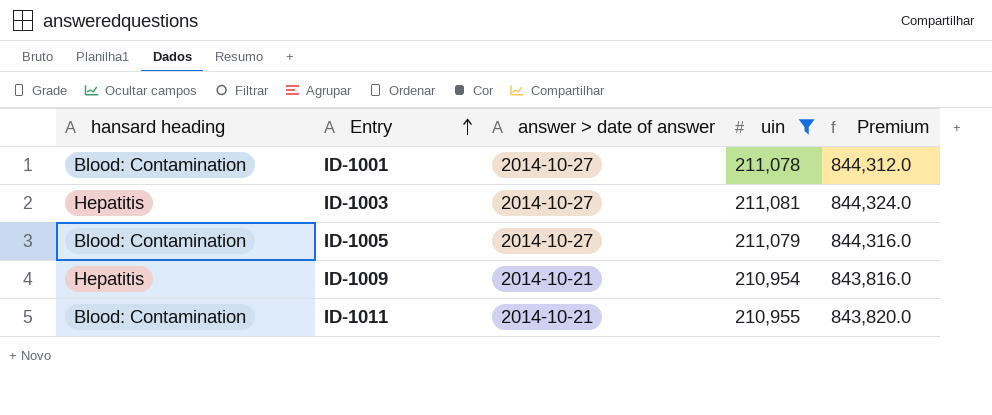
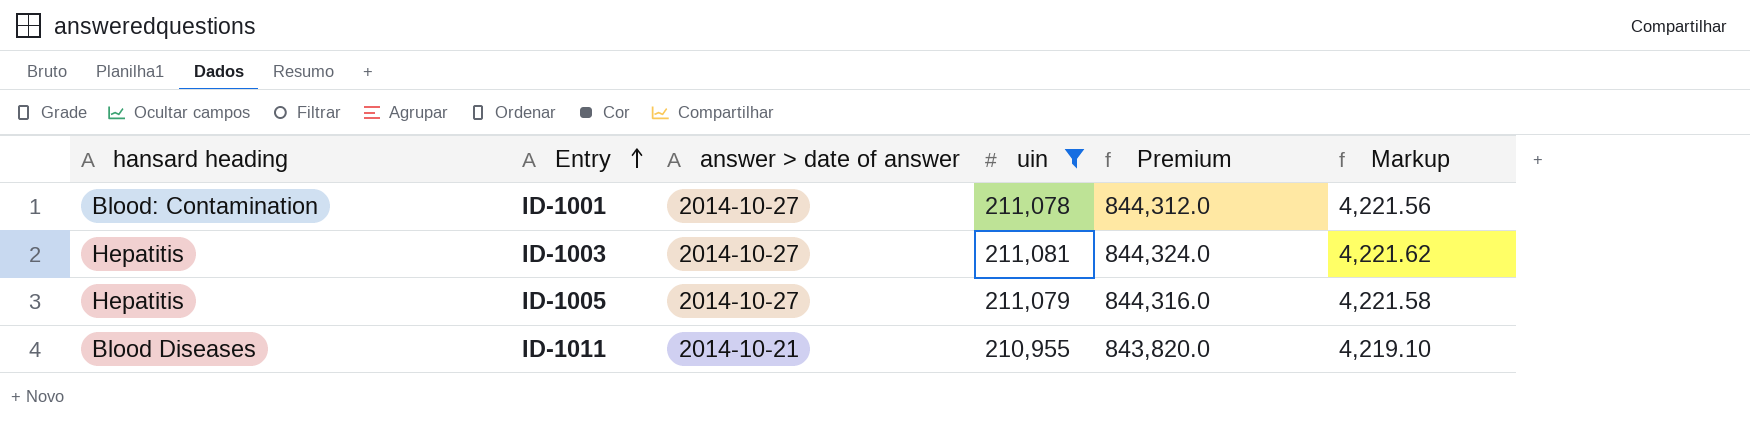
column Markup | formula: none -> [uin] * 0.02
row ID-1009: Hepatitis | 2014-10-21 | 210,954 | 843,816.0 -> none
ID-1005 | hansard heading: Blood: Contamination -> Hepatitis
ID-1011 | hansard heading: Blood: Contamination -> Blood Diseases

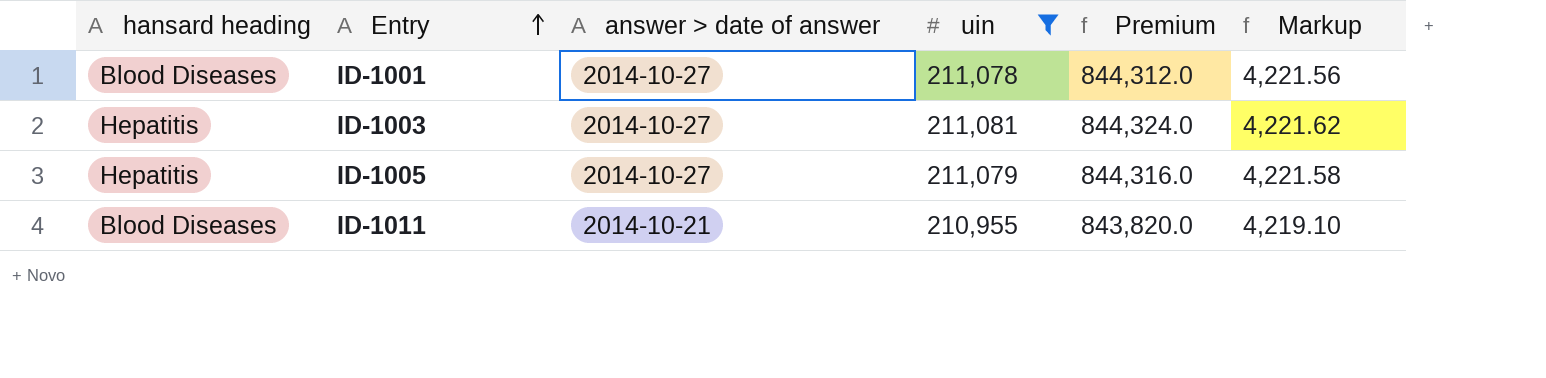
ID-1001 | hansard heading: Blood: Contamination -> Blood Diseases

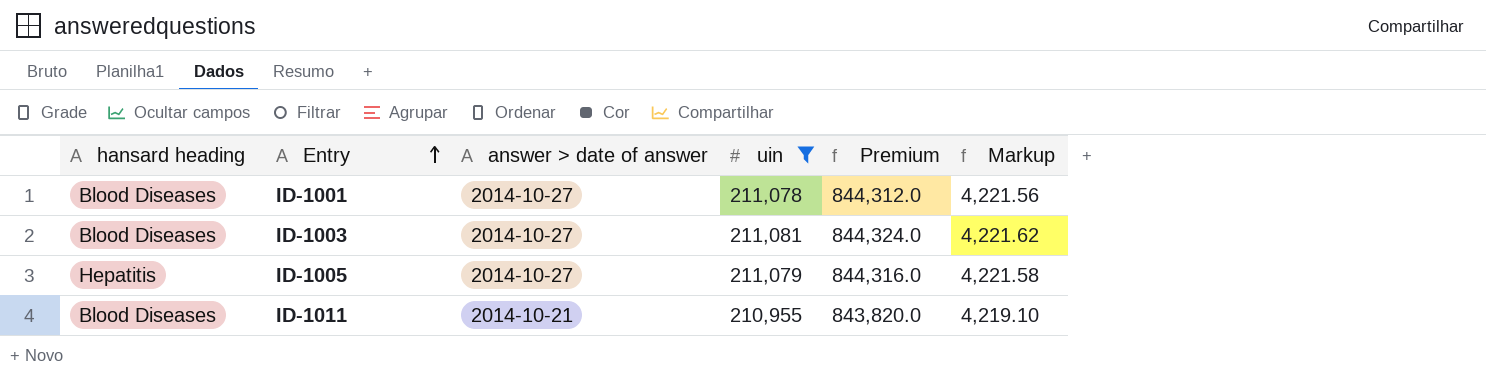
ID-1003 | hansard heading: Hepatitis -> Blood Diseases

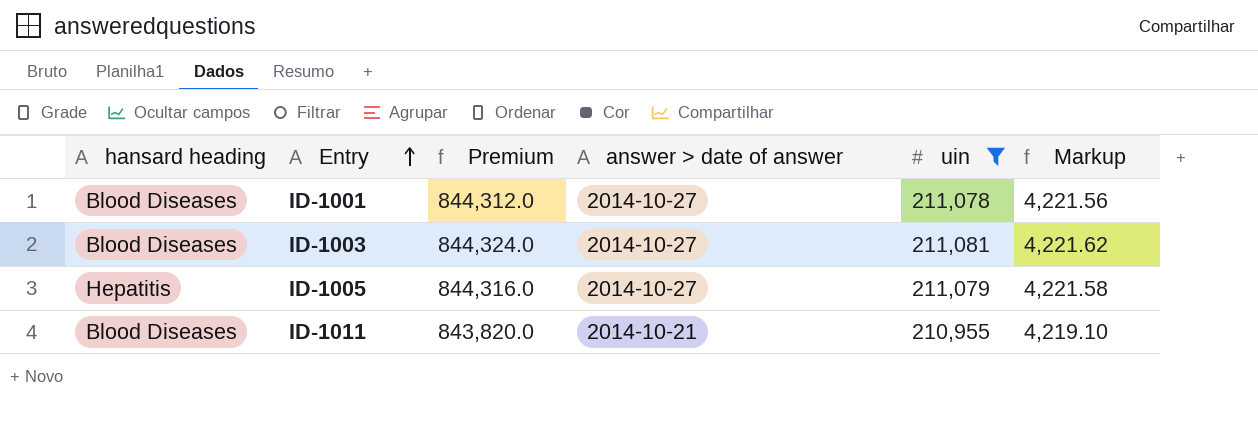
column Premium | position: 5 -> 3

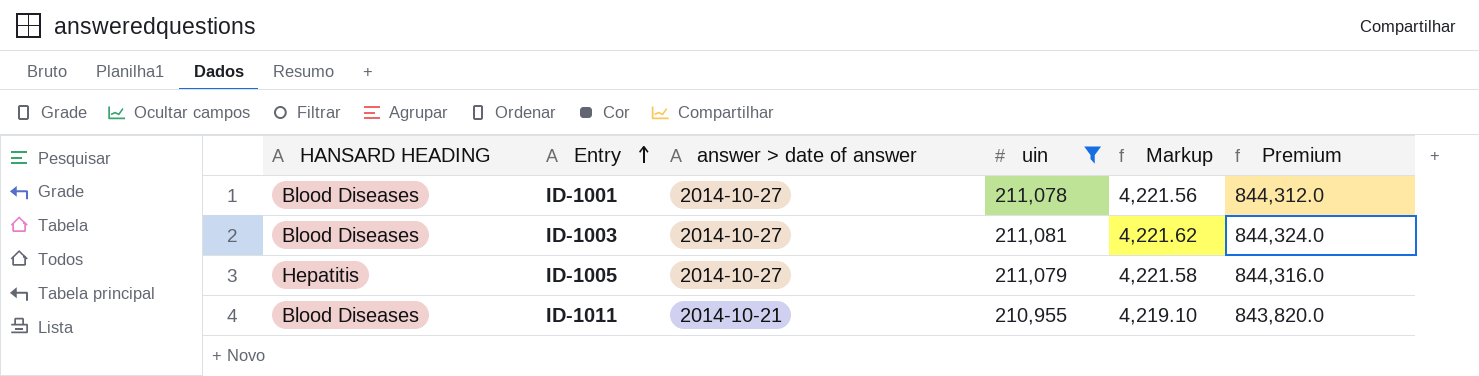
column name: hansard heading -> HANSARD HEADING
column Premium | position: 3 -> 6

